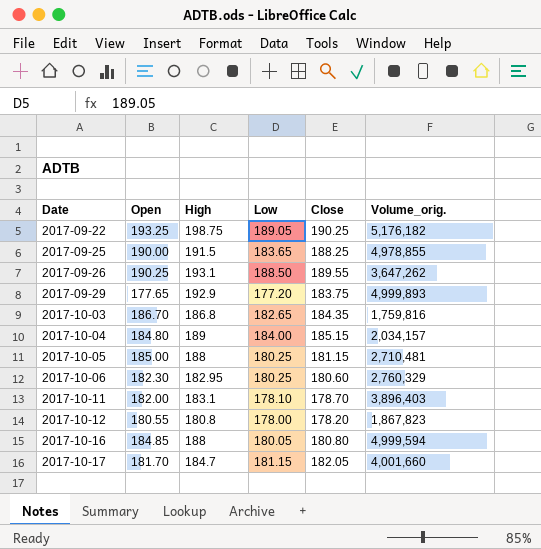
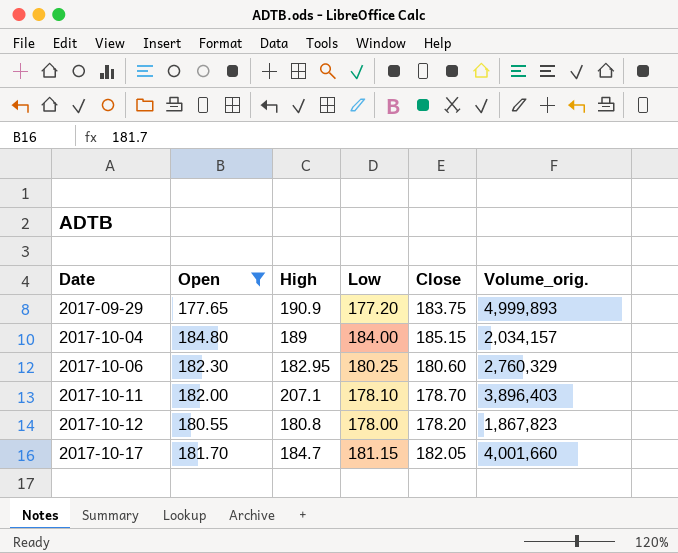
filter: none -> Open <= 184.80
2017-09-29 | High: 192.9 -> 190.9
2017-10-11 | High: 183.1 -> 207.1

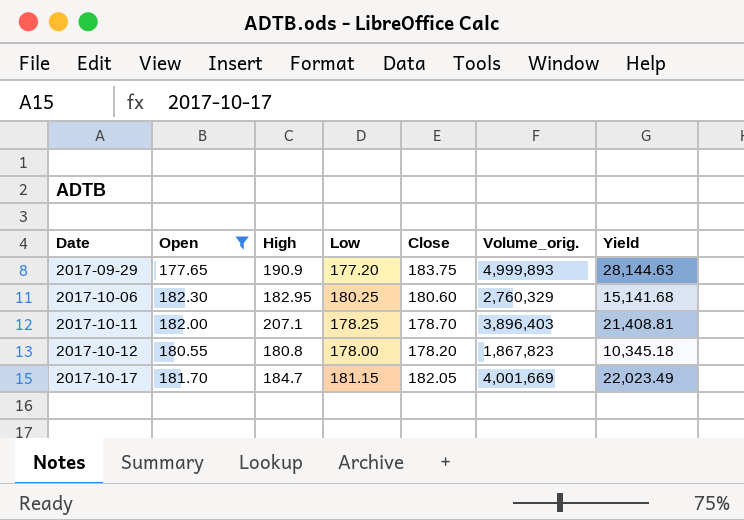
column Yield | formula: none -> [Volume_orig.] / [Open]
row 2017-10-04: 184.80 | 189 | 184.00 | 185.15 | 2,034,157 -> none
2017-10-11 | Low: 178.10 -> 178.25
2017-10-17 | Volume_orig.: 4,001,660 -> 4,001,669

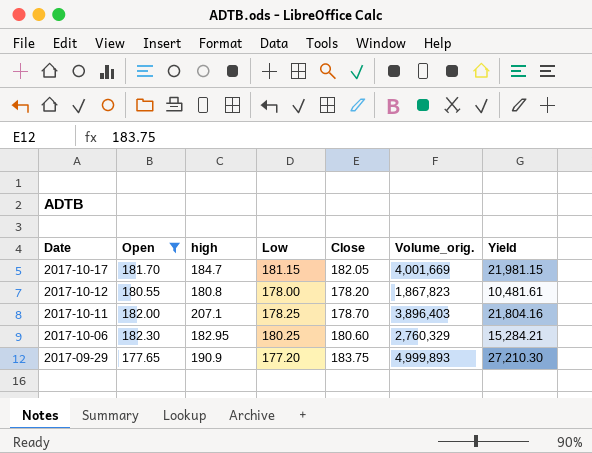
row order: Date ascending -> Date descending
column name: High -> high
column Yield | formula: [Volume_orig.] / [Open] -> [Volume_orig.] / [Close]

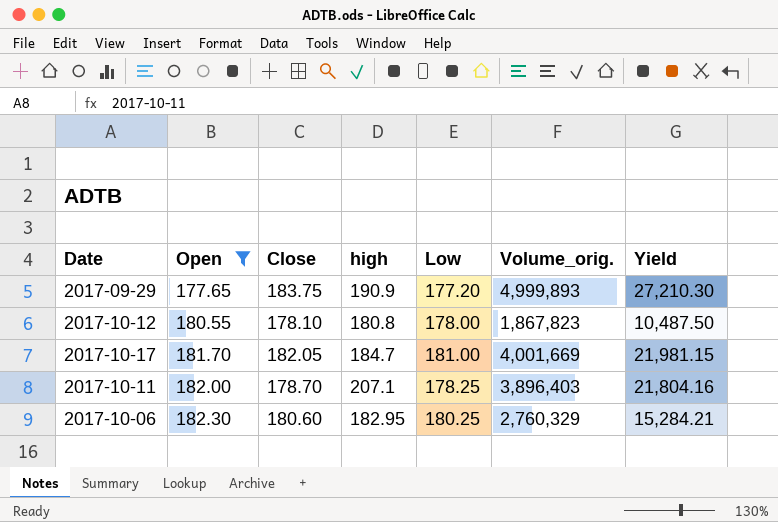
row order: Date descending -> Open ascending
column Close | position: 5 -> 3
2017-10-12 | Close: 178.20 -> 178.10
2017-10-12 | Yield: 10,481.61 -> 10,487.50
2017-10-17 | Low: 181.15 -> 181.00

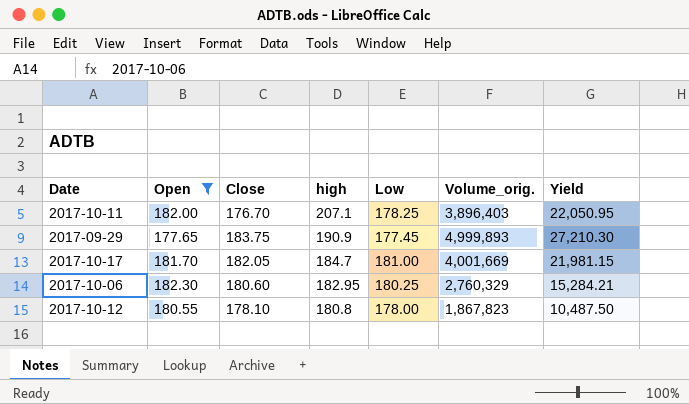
row order: Open ascending -> high descending
2017-10-11 | Close: 178.70 -> 176.70
2017-10-11 | Yield: 21,804.16 -> 22,050.95
2017-09-29 | Low: 177.20 -> 177.45

